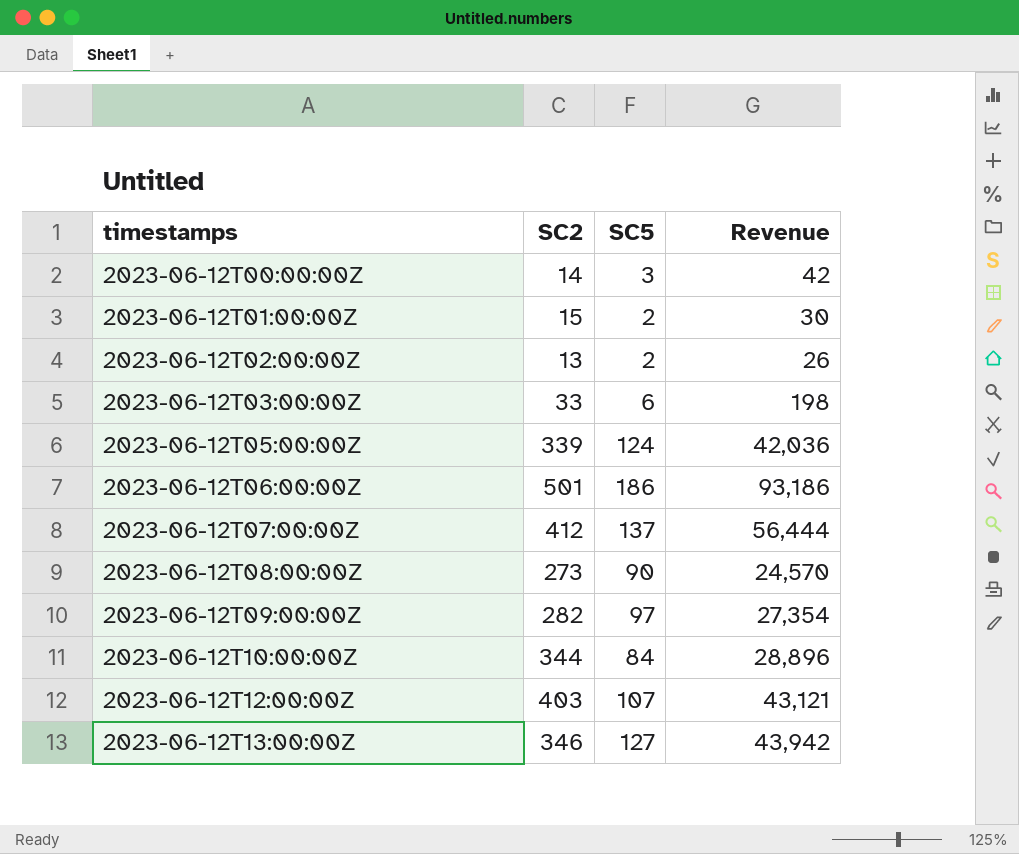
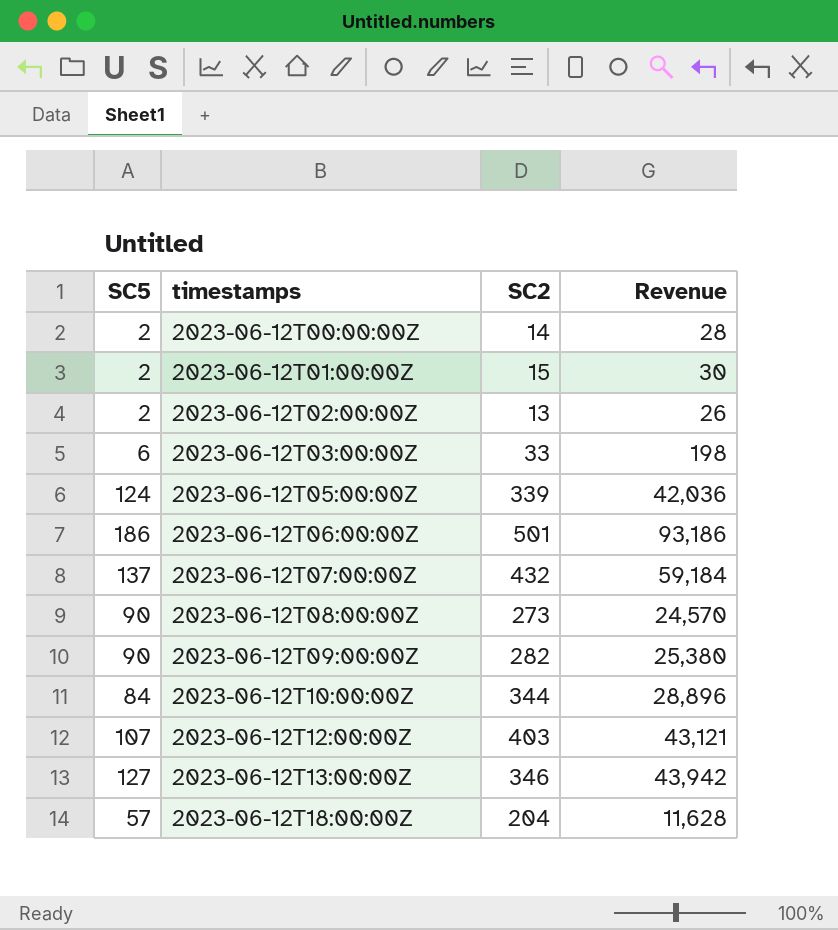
column SC5 | position: 3 -> 1
2023-06-12T00:00:00Z | SC5: 3 -> 2
2023-06-12T00:00:00Z | Revenue: 42 -> 28
2023-06-12T07:00:00Z | SC2: 412 -> 432
2023-06-12T07:00:00Z | Revenue: 56,444 -> 59,184
2023-06-12T09:00:00Z | SC5: 97 -> 90
2023-06-12T09:00:00Z | Revenue: 27,354 -> 25,380
row 2023-06-12T18:00:00Z: none -> 57 | 204 | 11,628

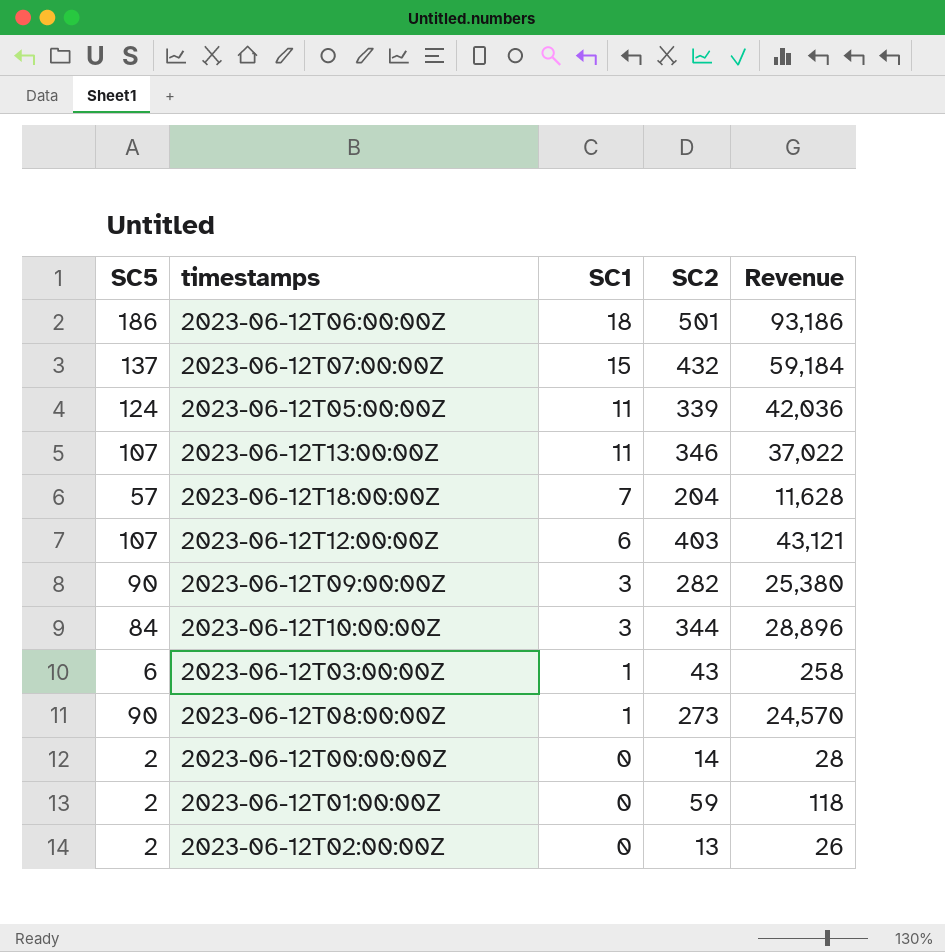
row order: timestamps ascending -> SC1 descending
column SC1 | position: none -> 3
2023-06-12T13:00:00Z | SC5: 127 -> 107
2023-06-12T13:00:00Z | Revenue: 43,942 -> 37,022
2023-06-12T03:00:00Z | SC2: 33 -> 43
2023-06-12T03:00:00Z | Revenue: 198 -> 258
2023-06-12T01:00:00Z | SC2: 15 -> 59
2023-06-12T01:00:00Z | Revenue: 30 -> 118

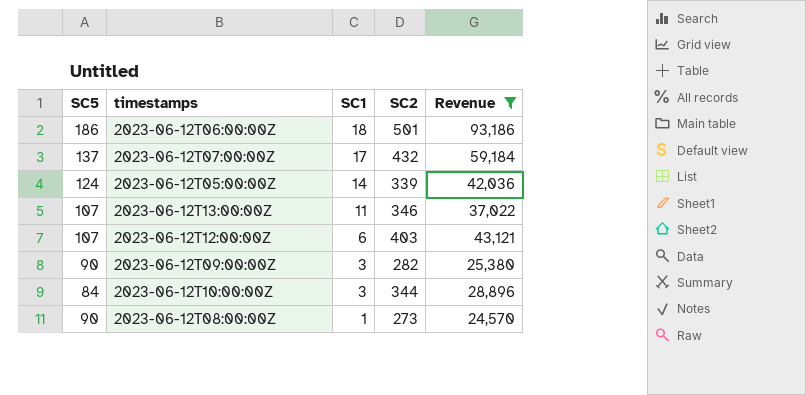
filter: none -> Revenue >= 24,570
2023-06-12T07:00:00Z | SC1: 15 -> 17
2023-06-12T05:00:00Z | SC1: 11 -> 14

